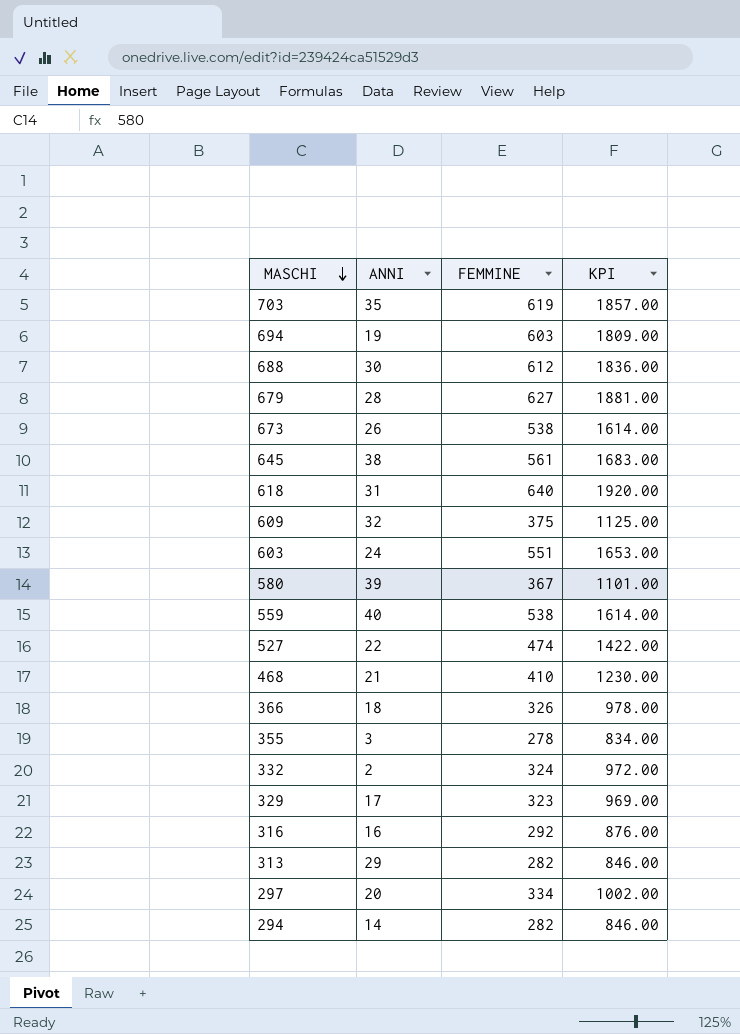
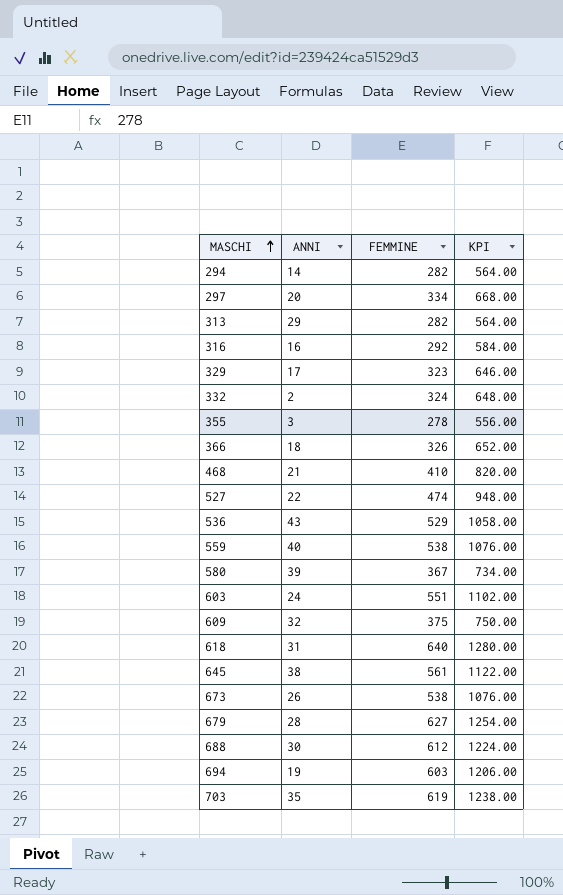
row order: MASCHI descending -> MASCHI ascending
column KPI | formula: [FEMMINE] * 3 -> [FEMMINE] * 2
row 536: none -> 43 | 529 | 1058.00

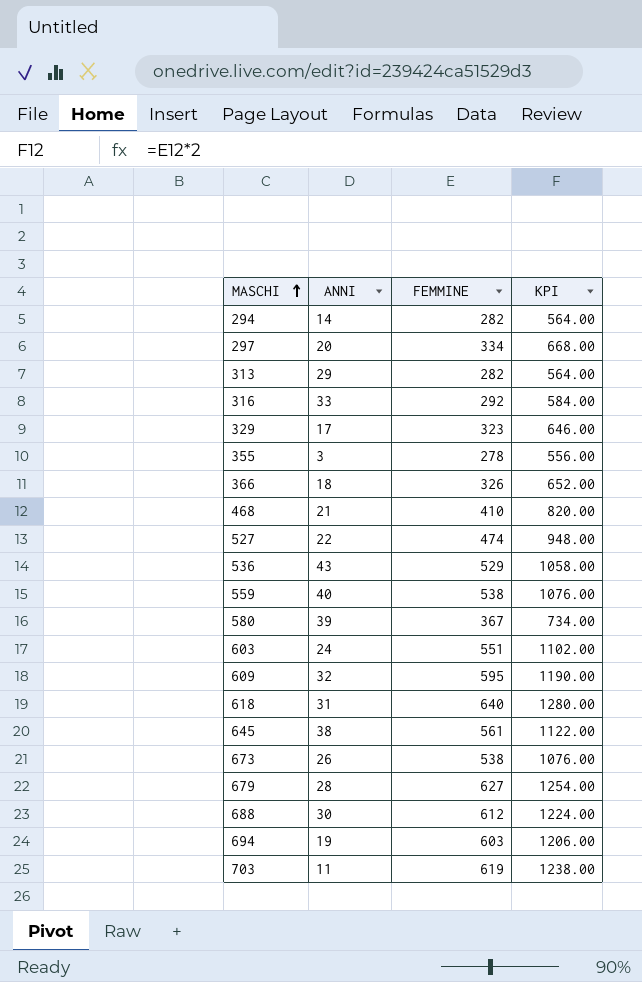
row 332: 2 | 324 | 648.00 -> none
316 | ANNI: 16 -> 33
609 | FEMMINE: 375 -> 595
609 | KPI: 750.00 -> 1190.00
703 | ANNI: 35 -> 11

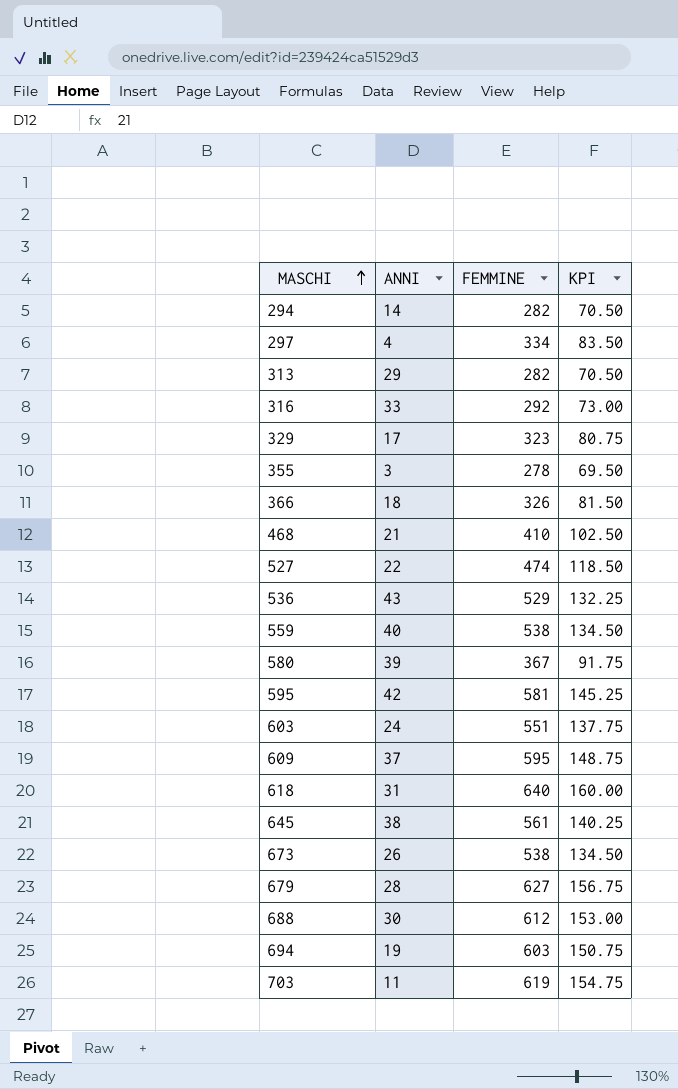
column KPI | formula: [FEMMINE] * 2 -> [FEMMINE] * 0.25
297 | ANNI: 20 -> 4
row 595: none -> 42 | 581 | 145.25
609 | ANNI: 32 -> 37

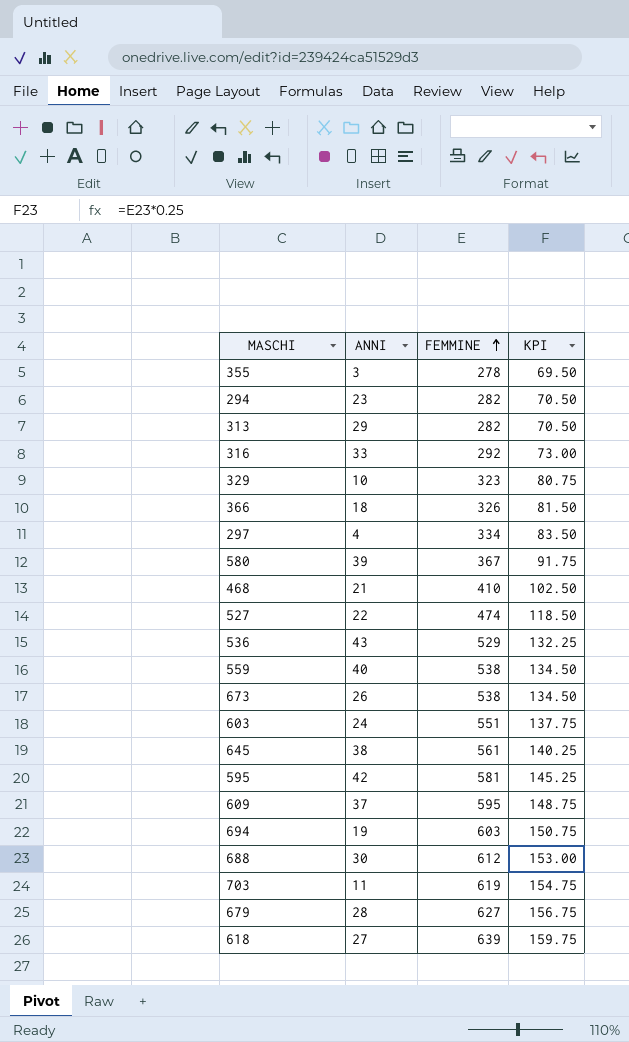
row order: MASCHI ascending -> FEMMINE ascending
294 | ANNI: 14 -> 23
329 | ANNI: 17 -> 10
618 | ANNI: 31 -> 27
618 | FEMMINE: 640 -> 639
618 | KPI: 160.00 -> 159.75

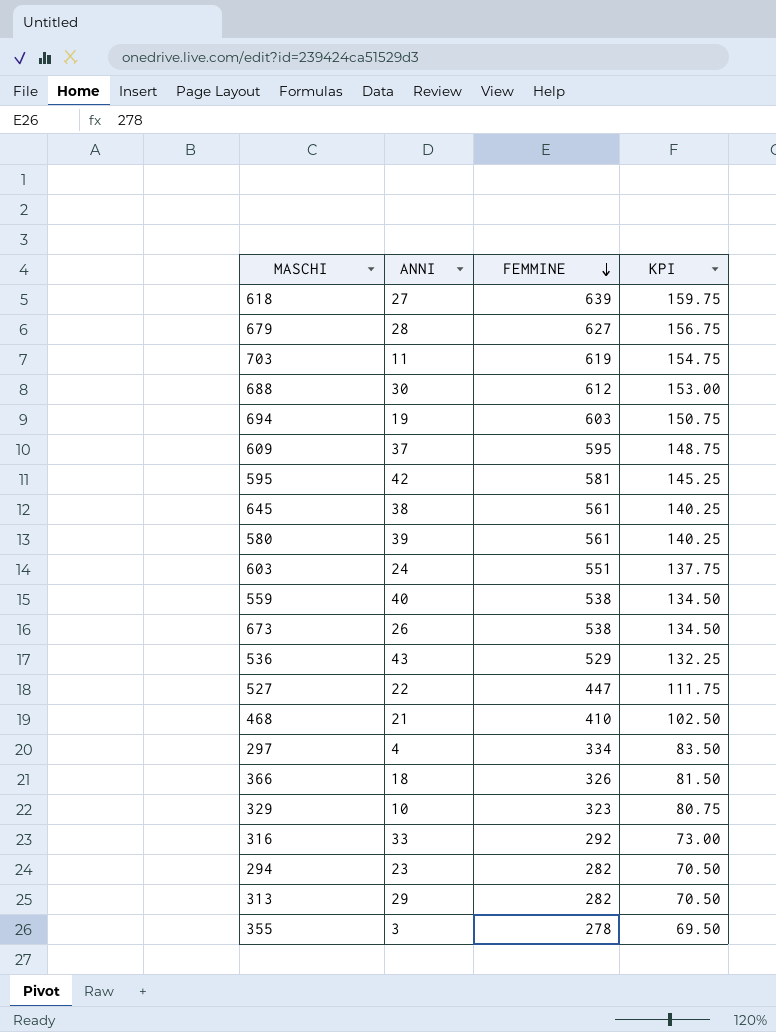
row order: FEMMINE ascending -> FEMMINE descending
580 | FEMMINE: 367 -> 561
580 | KPI: 91.75 -> 140.25
527 | FEMMINE: 474 -> 447
527 | KPI: 118.50 -> 111.75

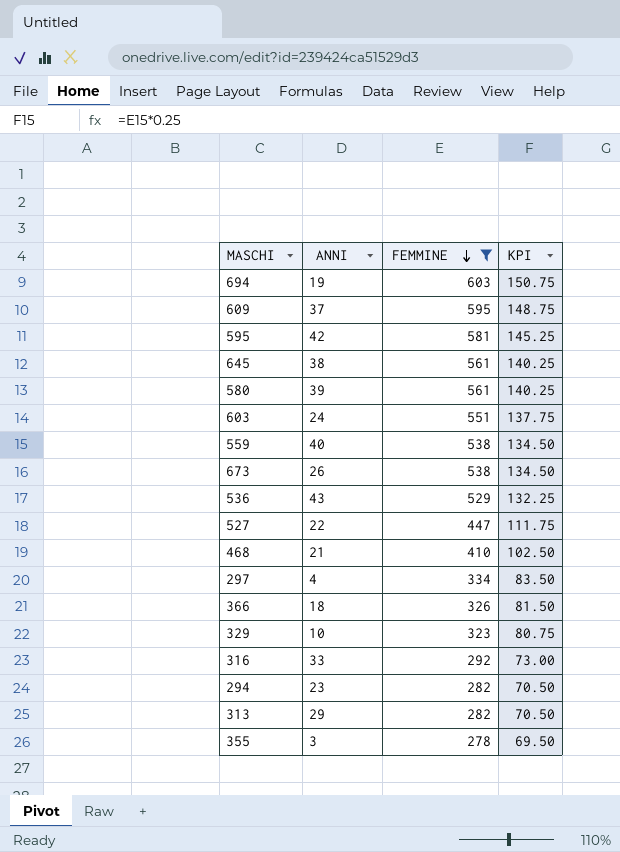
filter: none -> FEMMINE <= 603

